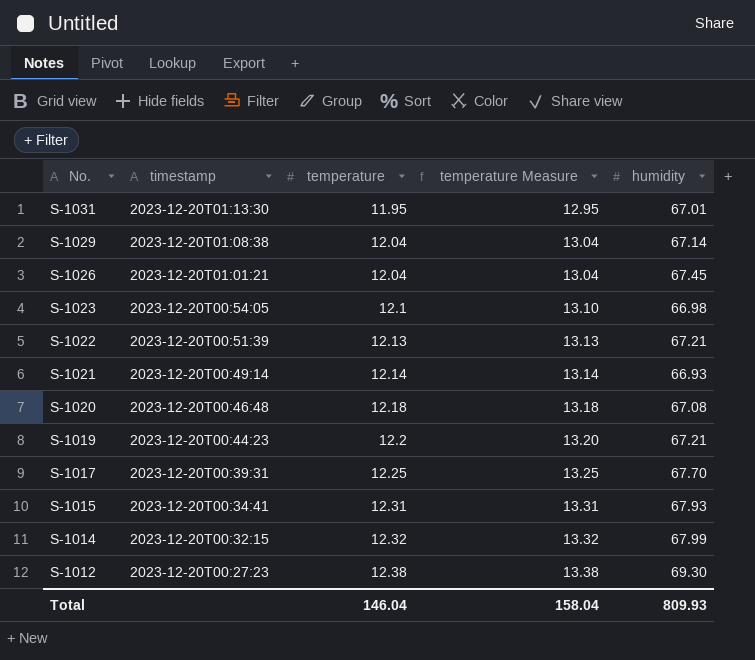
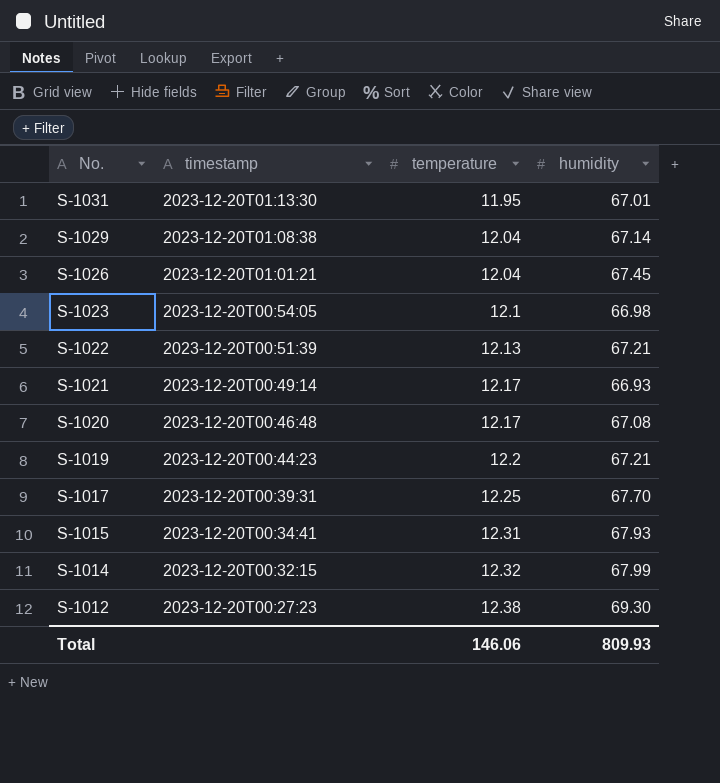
column temperature Measure | formula: [temperature] + 1 -> none
S-1021 | temperature: 12.14 -> 12.17
S-1020 | temperature: 12.18 -> 12.17
Total | temperature: 146.04 -> 146.06

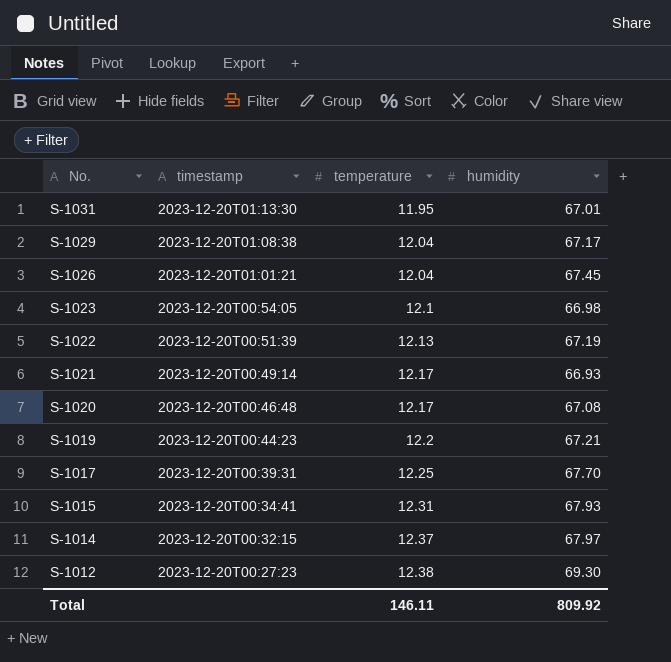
S-1029 | humidity: 67.14 -> 67.17
S-1022 | humidity: 67.21 -> 67.19
S-1014 | temperature: 12.32 -> 12.37
S-1014 | humidity: 67.99 -> 67.97
Total | temperature: 146.06 -> 146.11
Total | humidity: 809.93 -> 809.92

